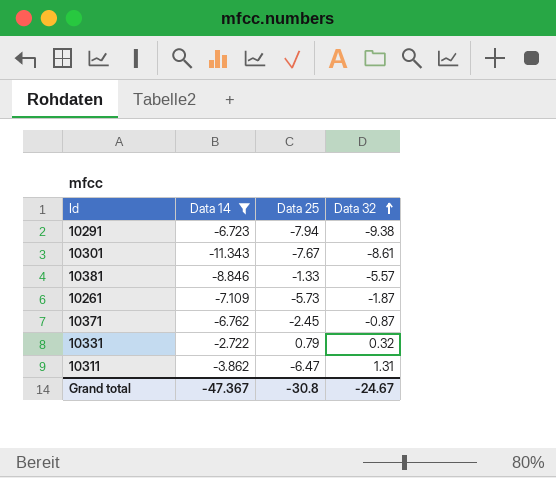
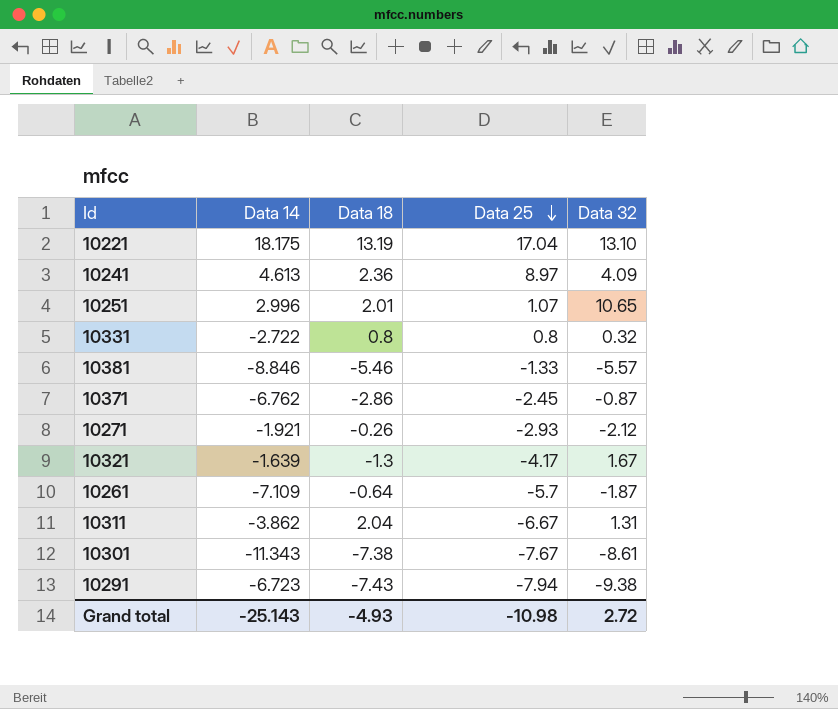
filter: Data 14 <= -2.722 -> none
row order: Data 32 ascending -> Data 25 descending
column Data 18 | position: none -> 3
10331 | Data 25: 0.79 -> 0.8
10261 | Data 25: -5.73 -> -5.7
10311 | Data 25: -6.47 -> -6.67
Grand total | Data 14: -47.367 -> -25.143
Grand total | Data 25: -30.8 -> -10.98
Grand total | Data 32: -24.67 -> 2.72

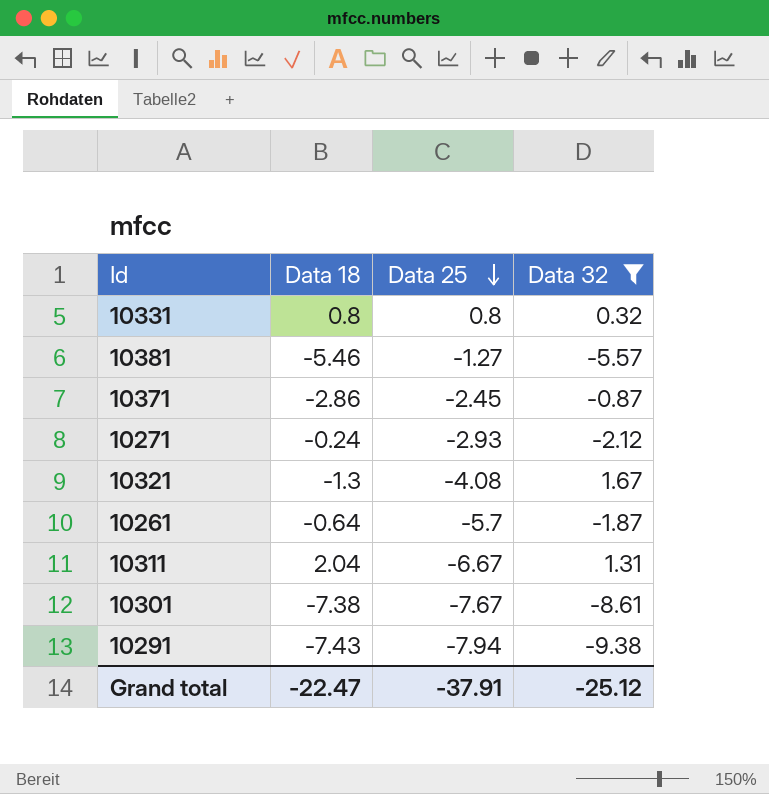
filter: none -> Data 32 <= 1.67
column Data 14 | position: 2 -> none
10381 | Data 25: -1.33 -> -1.27
10271 | Data 18: -0.26 -> -0.24
10321 | Data 25: -4.17 -> -4.08
Grand total | Data 18: -4.93 -> -22.47
Grand total | Data 25: -10.98 -> -37.91
Grand total | Data 32: 2.72 -> -25.12

